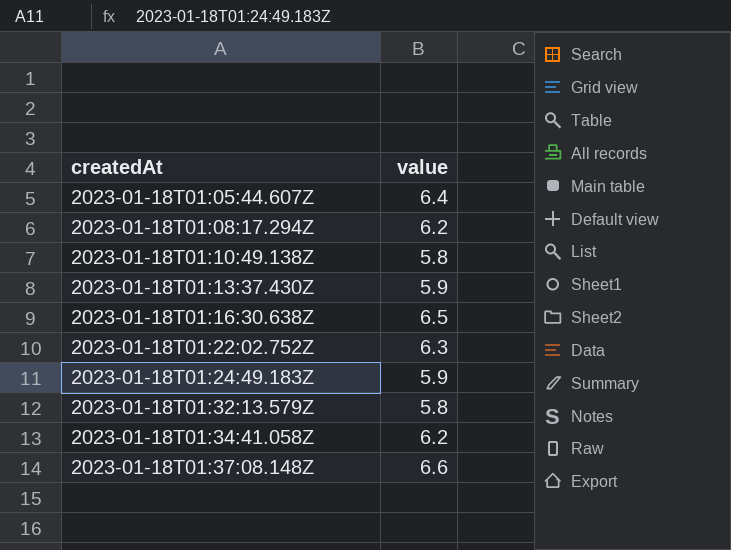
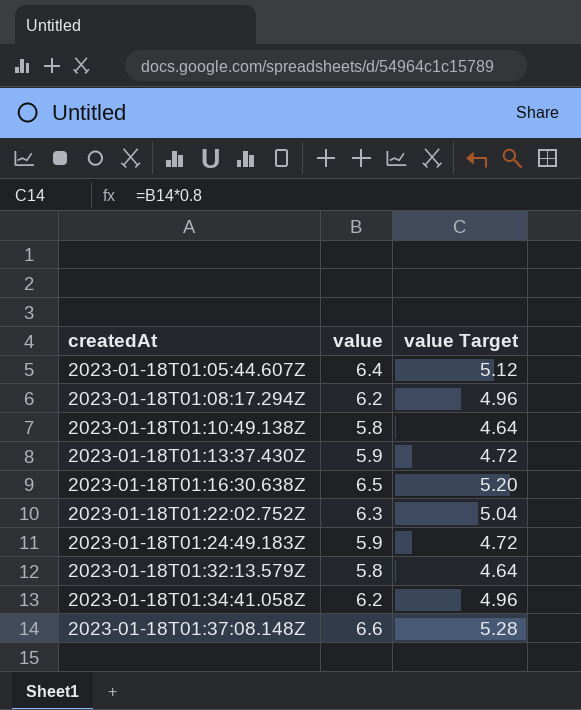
column value Target | formula: none -> [value] * 0.8

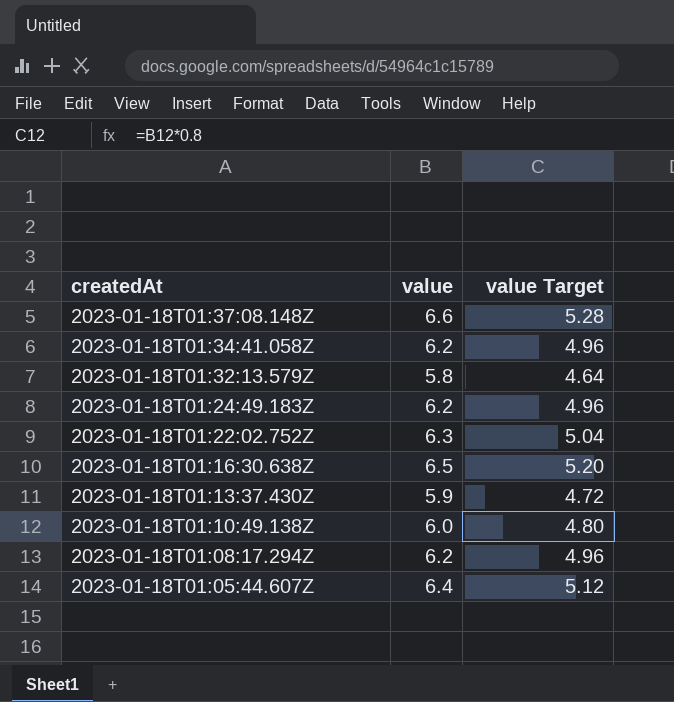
row order: createdAt ascending -> createdAt descending
2023-01-18T01:24:49.183Z | value: 5.9 -> 6.2
2023-01-18T01:24:49.183Z | value Target: 4.72 -> 4.96
2023-01-18T01:10:49.138Z | value: 5.8 -> 6.0
2023-01-18T01:10:49.138Z | value Target: 4.64 -> 4.80

